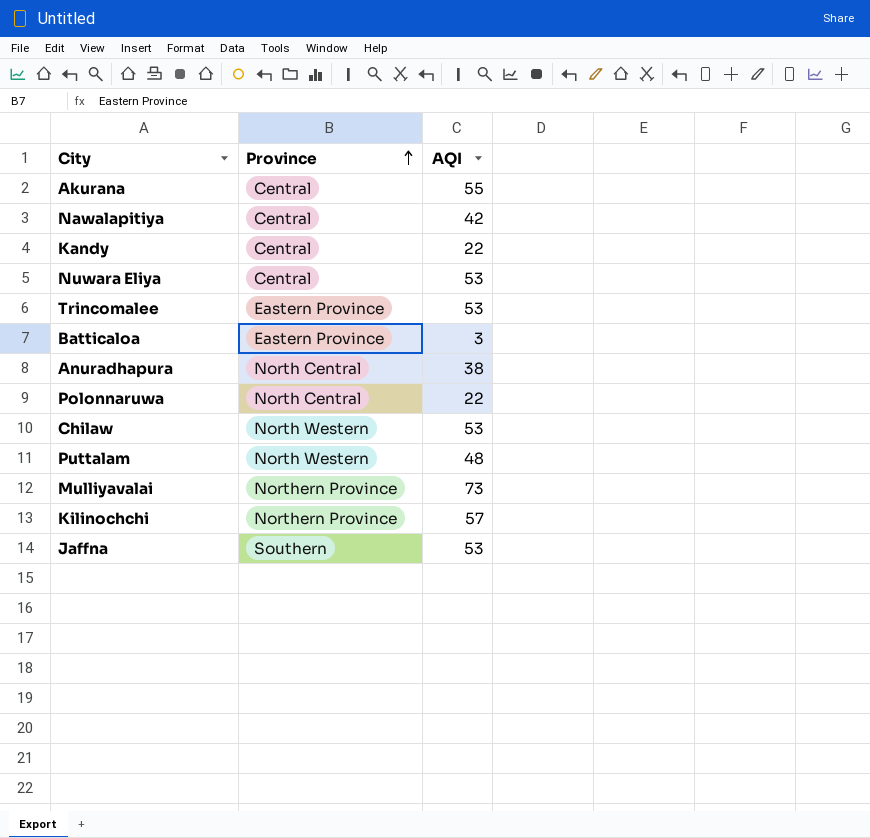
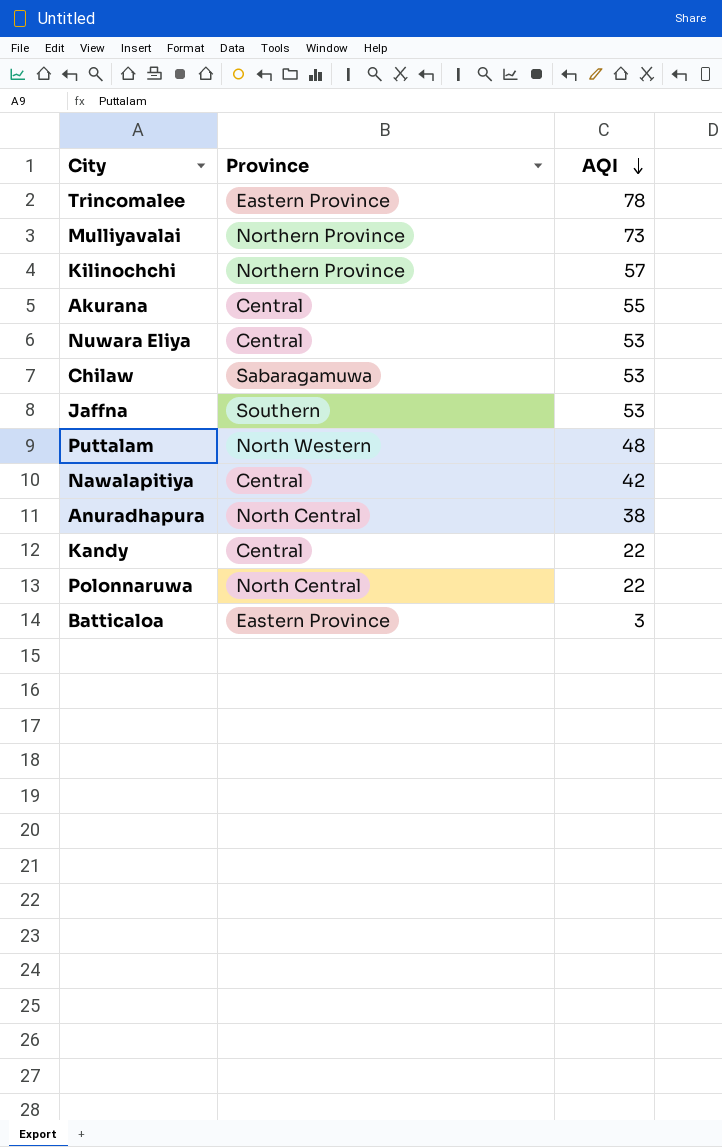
row order: Province ascending -> AQI descending
Trincomalee | AQI: 53 -> 78
Chilaw | Province: North Western -> Sabaragamuwa

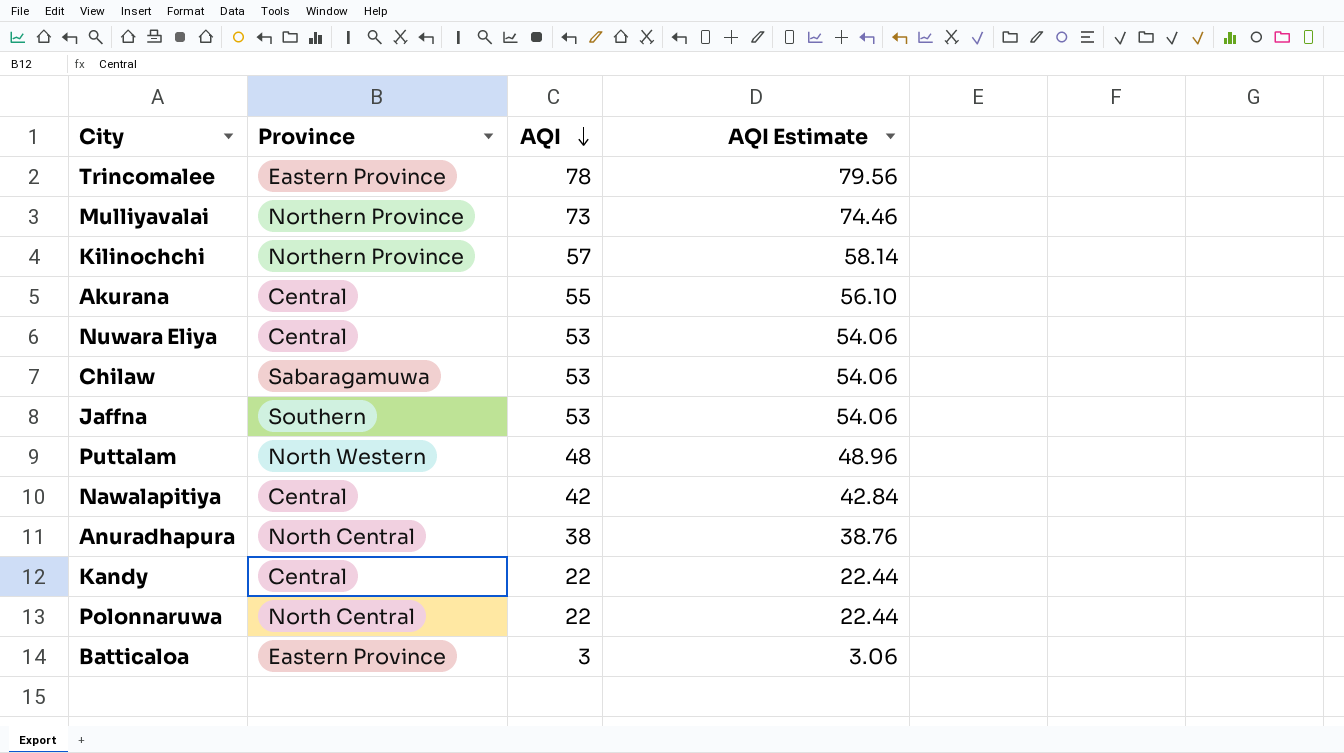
column AQI Estimate | formula: none -> [AQI] * 1.02

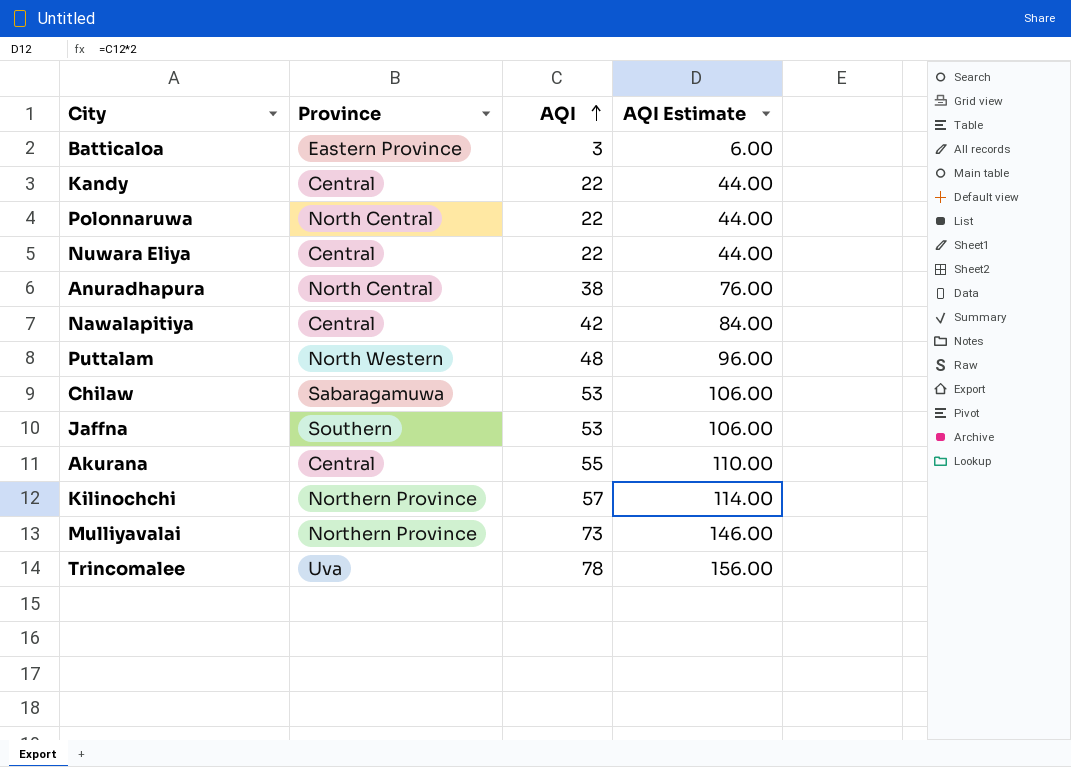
row order: AQI descending -> AQI ascending
column AQI Estimate | formula: [AQI] * 1.02 -> [AQI] * 2
Nuwara Eliya | AQI: 53 -> 22
Trincomalee | Province: Eastern Province -> Uva

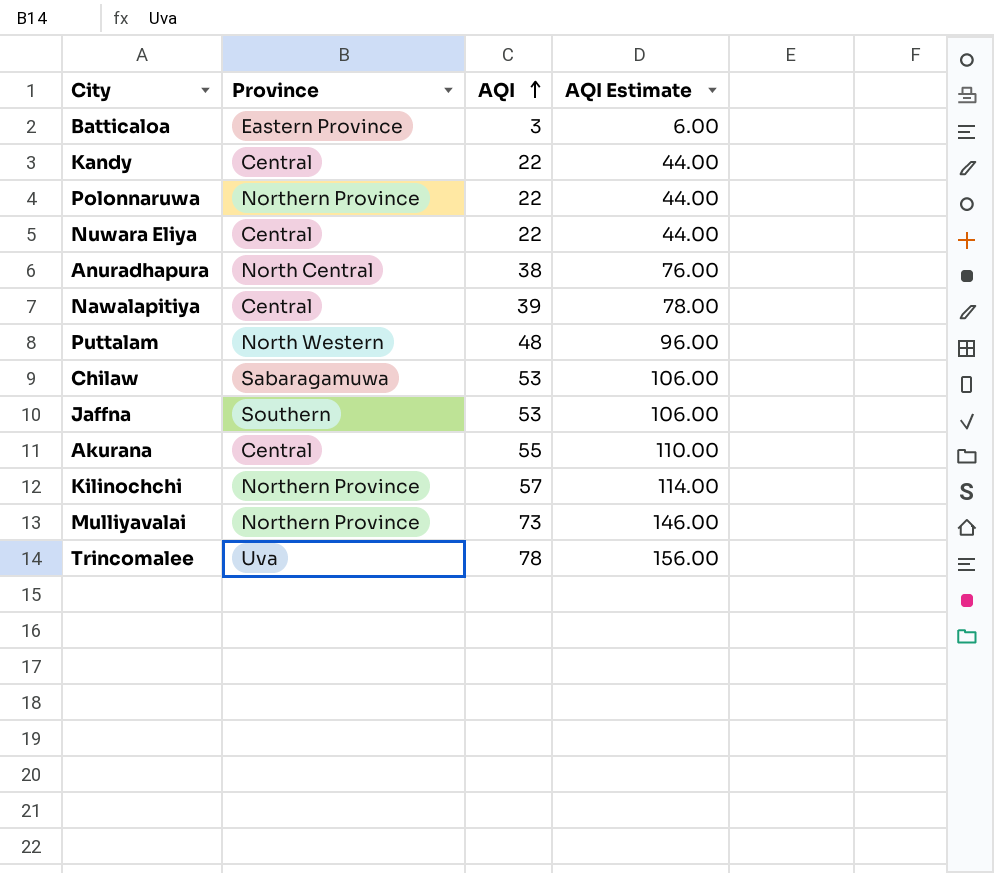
Polonnaruwa | Province: North Central -> Northern Province
Nawalapitiya | AQI: 42 -> 39
Nawalapitiya | AQI Estimate: 84.00 -> 78.00

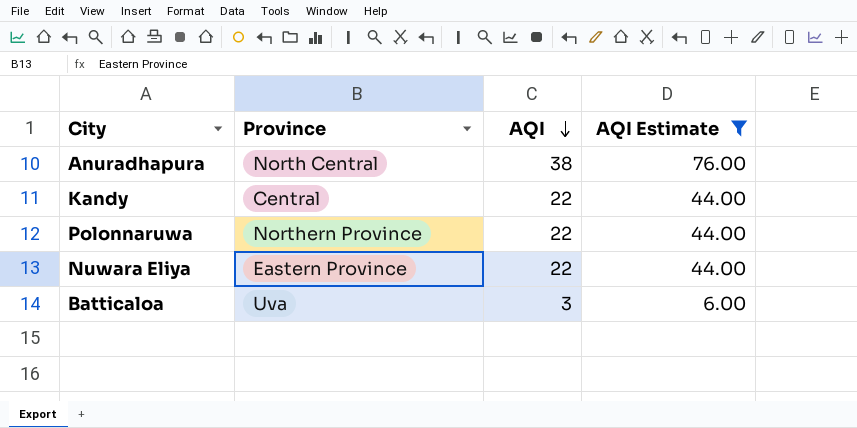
filter: none -> AQI Estimate <= 76.00
row order: AQI ascending -> AQI descending
Nuwara Eliya | Province: Central -> Eastern Province
Batticaloa | Province: Eastern Province -> Uva

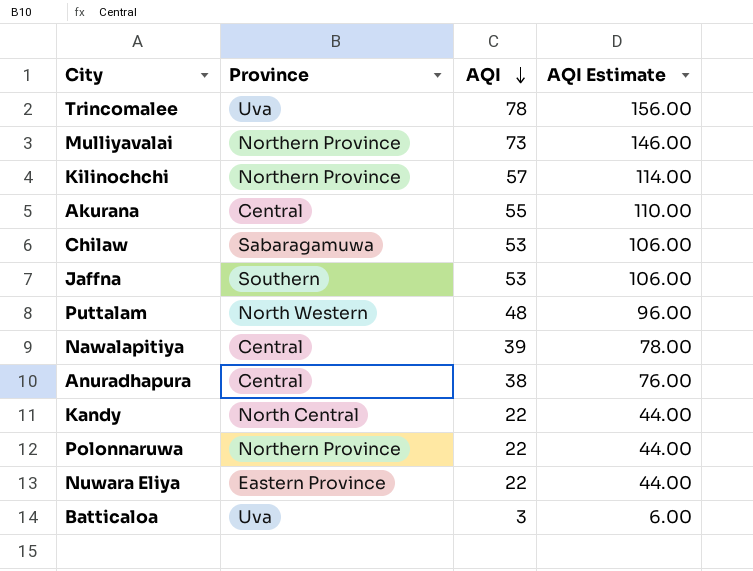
filter: AQI Estimate <= 76.00 -> none
Anuradhapura | Province: North Central -> Central
Kandy | Province: Central -> North Central

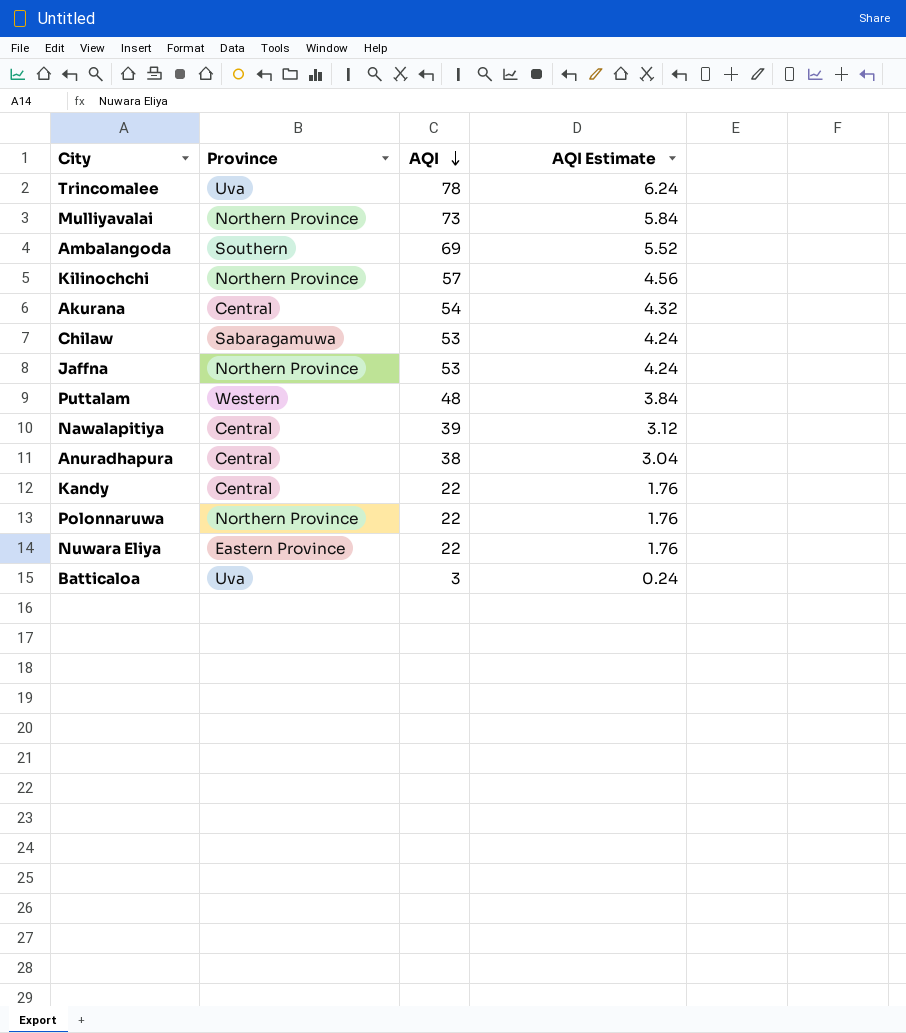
column AQI Estimate | formula: [AQI] * 2 -> [AQI] * 0.08
row Ambalangoda: none -> Southern | 69 | 5.52
Akurana | AQI: 55 -> 54
Jaffna | Province: Southern -> Northern Province
Puttalam | Province: North Western -> Western
Kandy | Province: North Central -> Central

